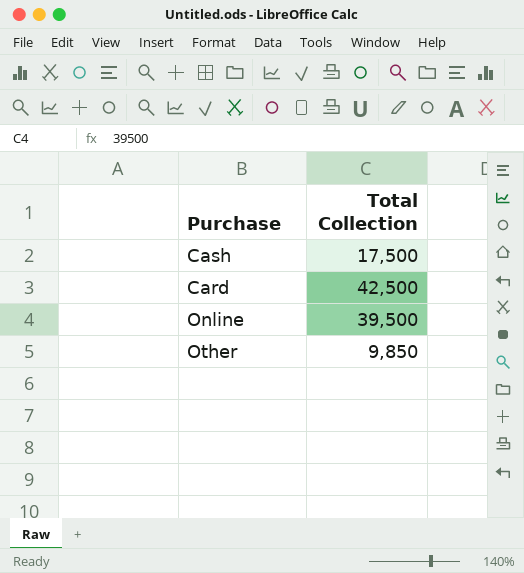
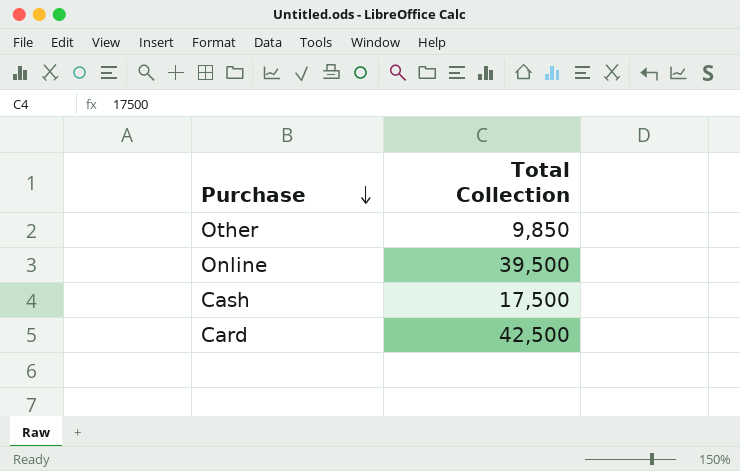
row order: none -> Purchase descending

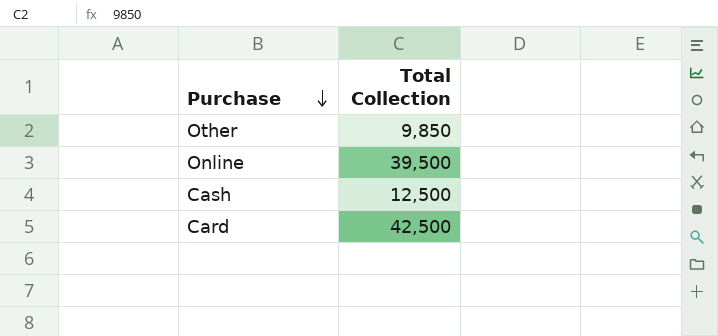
Cash | Total Collection: 17,500 -> 12,500

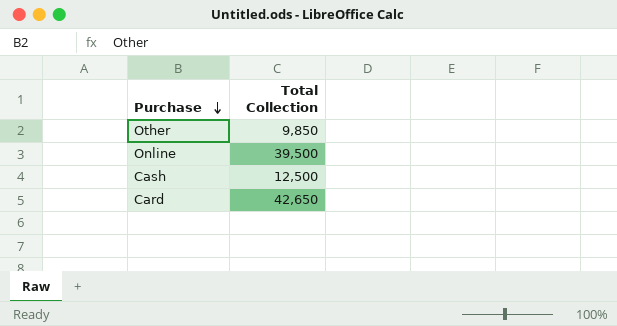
Card | Total Collection: 42,500 -> 42,650

